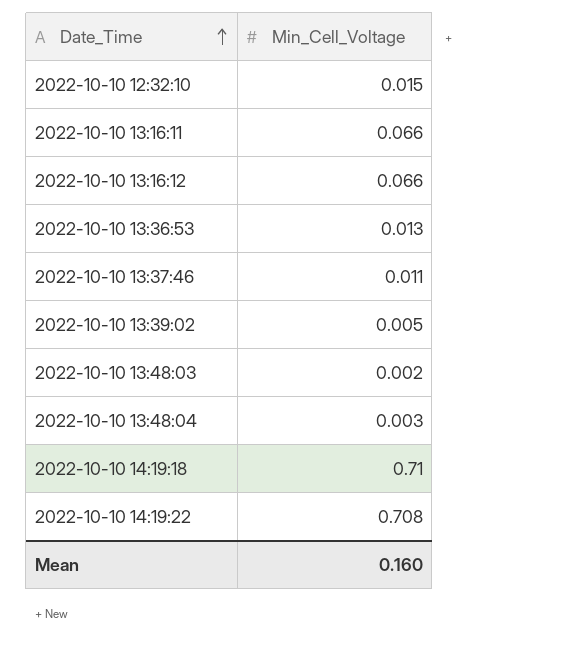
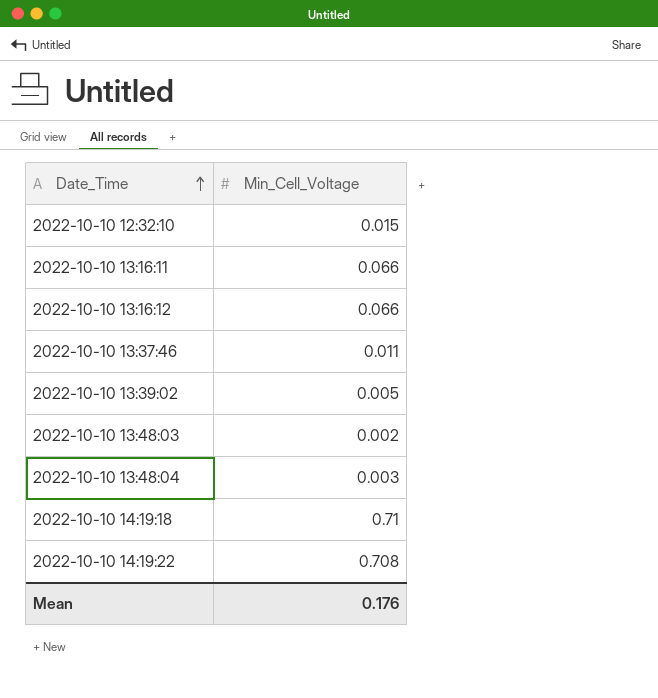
row 2022-10-10 13:36:53: 0.013 -> none
Mean | Min_Cell_Voltage: 0.160 -> 0.176

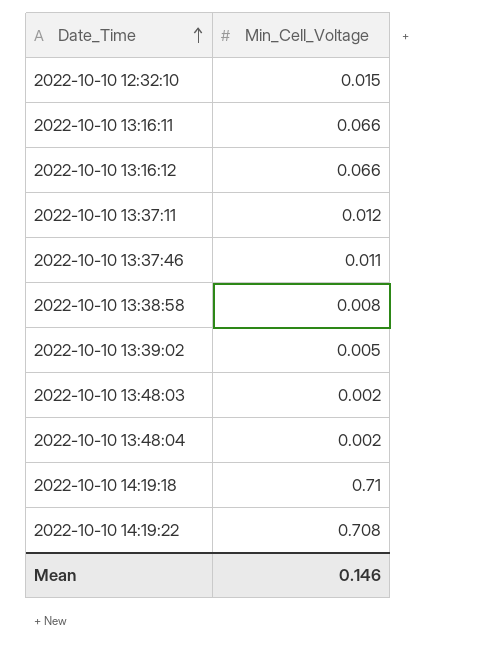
row 2022-10-10 13:37:11: none -> 0.012
row 2022-10-10 13:38:58: none -> 0.008
2022-10-10 13:48:04 | Min_Cell_Voltage: 0.003 -> 0.002
Mean | Min_Cell_Voltage: 0.176 -> 0.146

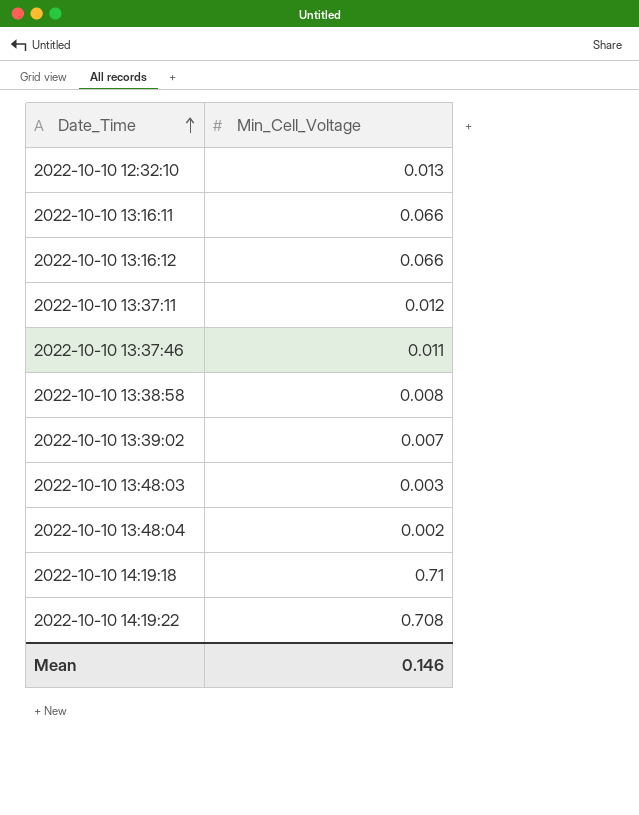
2022-10-10 12:32:10 | Min_Cell_Voltage: 0.015 -> 0.013
2022-10-10 13:39:02 | Min_Cell_Voltage: 0.005 -> 0.007
2022-10-10 13:48:03 | Min_Cell_Voltage: 0.002 -> 0.003

